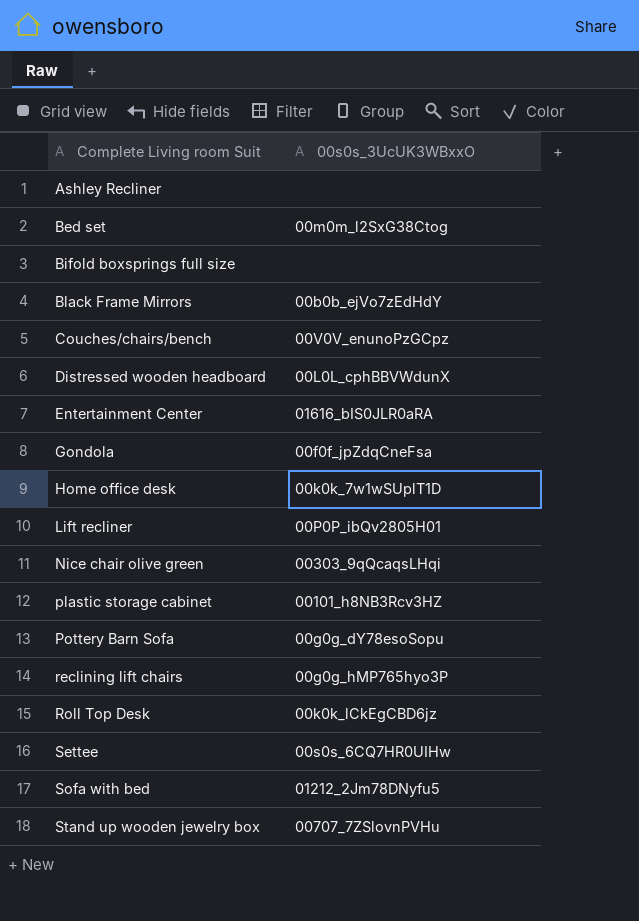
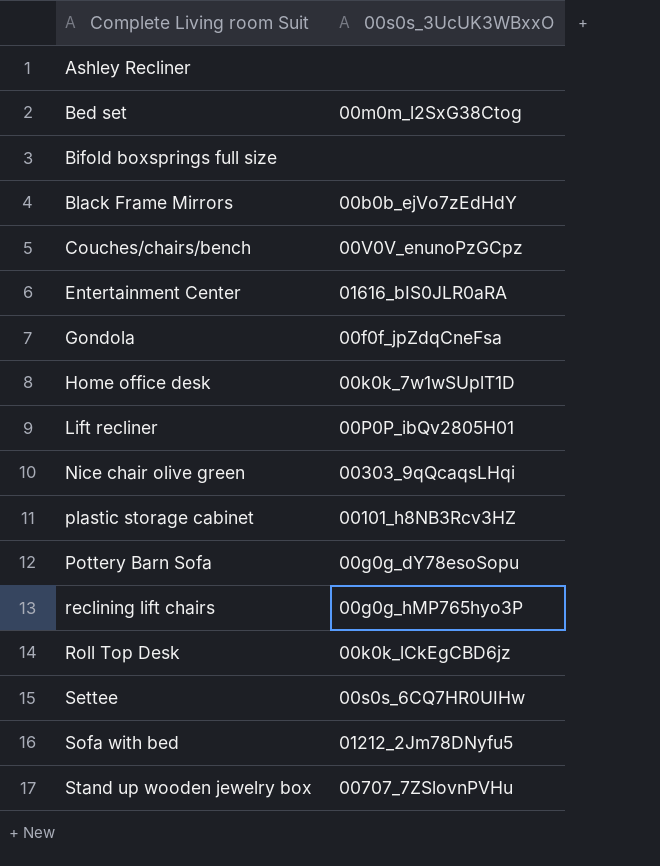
row Distressed wooden headboard: 00L0L_cphBBVWdunX -> none

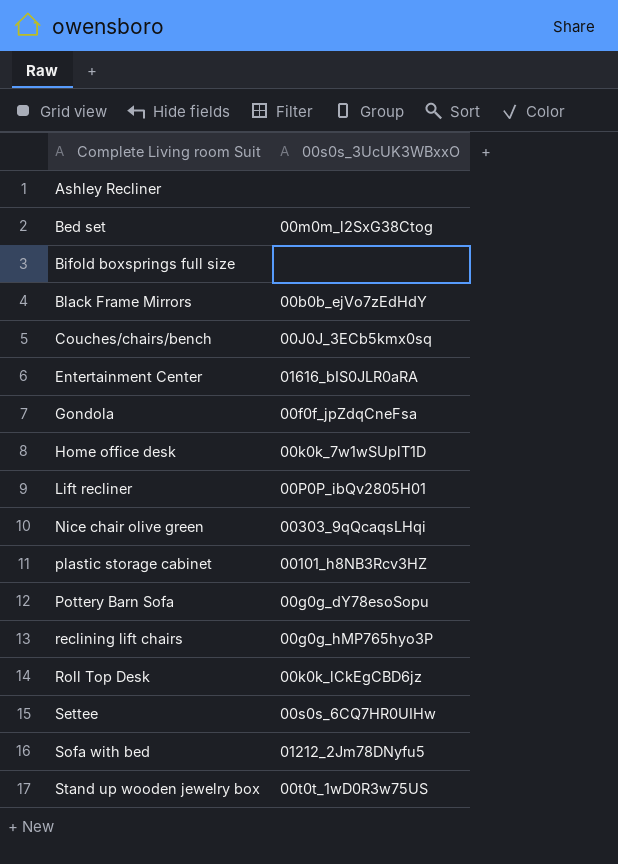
Couches/chairs/bench | 00s0s_3UcUK3WBxxO: 00V0V_enunoPzGCpz -> 00J0J_3ECb5kmx0sq
Stand up wooden jewelry box | 00s0s_3UcUK3WBxxO: 00707_7ZSlovnPVHu -> 00t0t_1wD0R3w75US

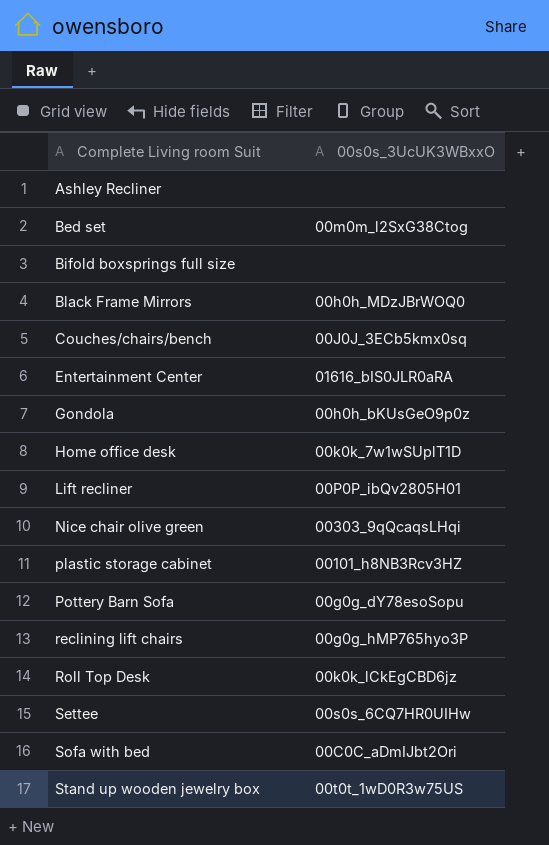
Black Frame Mirrors | 00s0s_3UcUK3WBxxO: 00b0b_ejVo7zEdHdY -> 00h0h_MDzJBrWOQ0
Gondola | 00s0s_3UcUK3WBxxO: 00f0f_jpZdqCneFsa -> 00h0h_bKUsGeO9p0z
Sofa with bed | 00s0s_3UcUK3WBxxO: 01212_2Jm78DNyfu5 -> 00C0C_aDmIJbt2Ori

